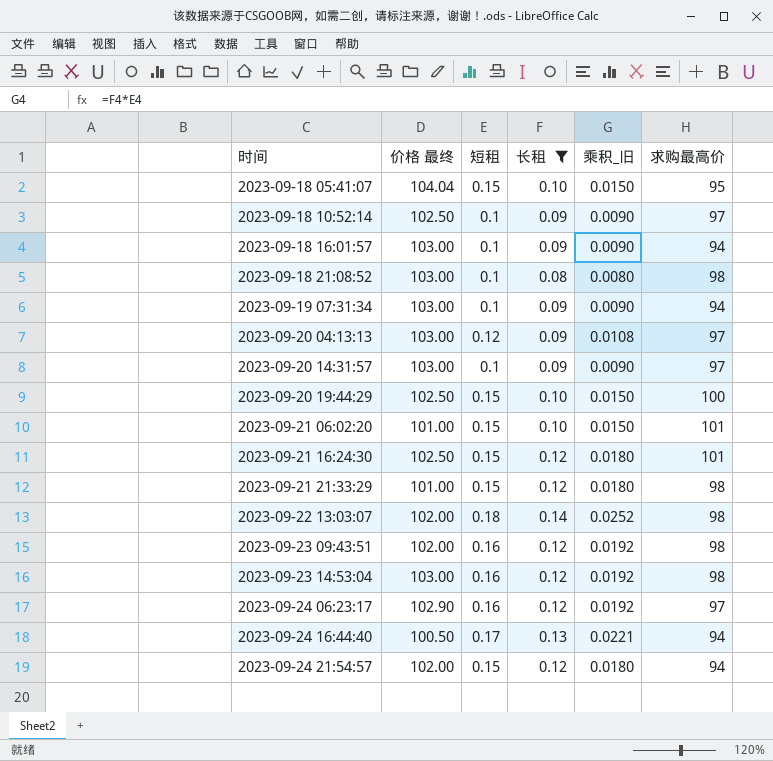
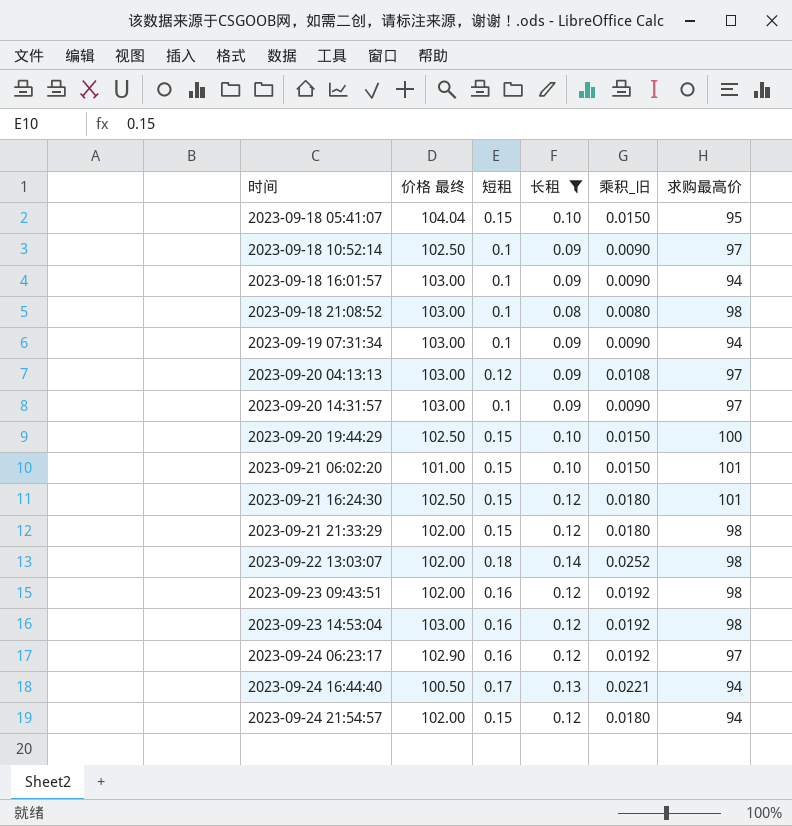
2023-09-21 21:33:29 | 价格 最终: 101.00 -> 102.00

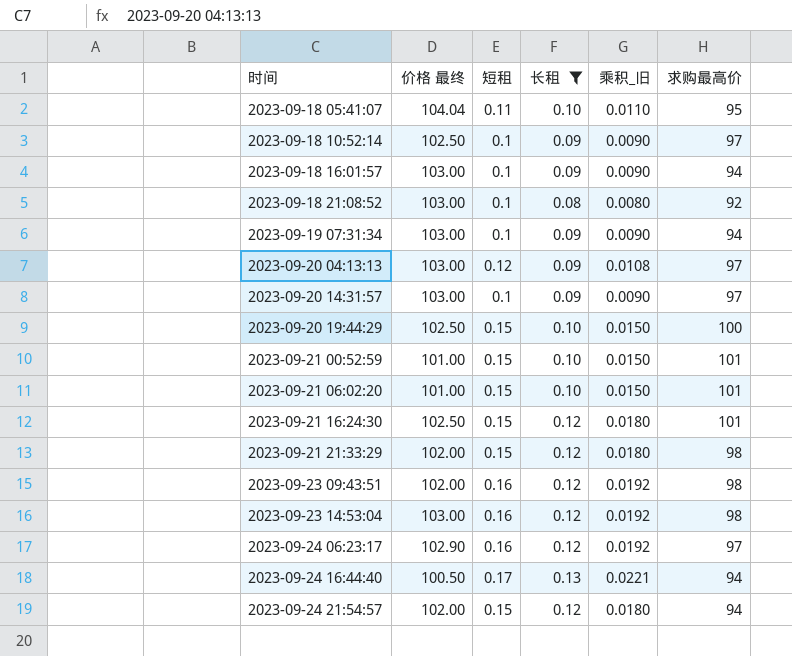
row 2023-09-22 13:03:07: 102.00 | 0.18 | 0.14 | 0.0252 | 98 -> none
2023-09-18 05:41:07 | 短租: 0.15 -> 0.11
2023-09-18 05:41:07 | 乘积_旧: 0.0150 -> 0.0110
2023-09-18 21:08:52 | 求购最高价: 98 -> 92
row 2023-09-21 00:52:59: none -> 101.00 | 0.15 | 0.10 | 0.0150 | 101

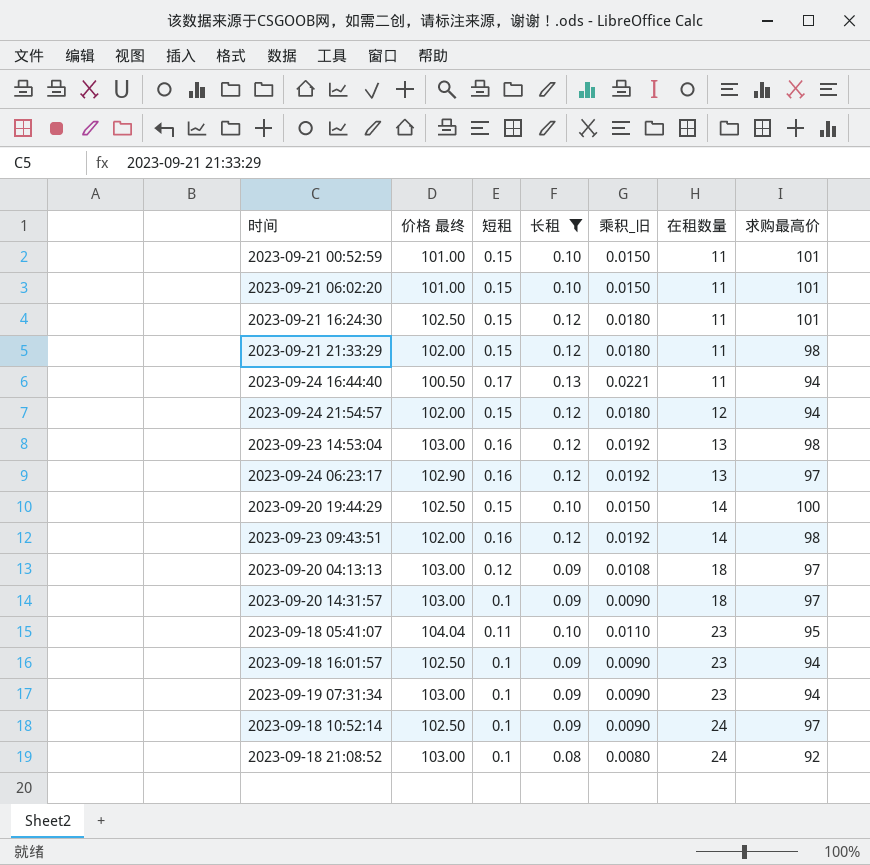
row order: 时间 ascending -> 在租数量 ascending
column 在租数量 | position: none -> 6
2023-09-18 16:01:57 | 价格 最终: 103.00 -> 102.50

